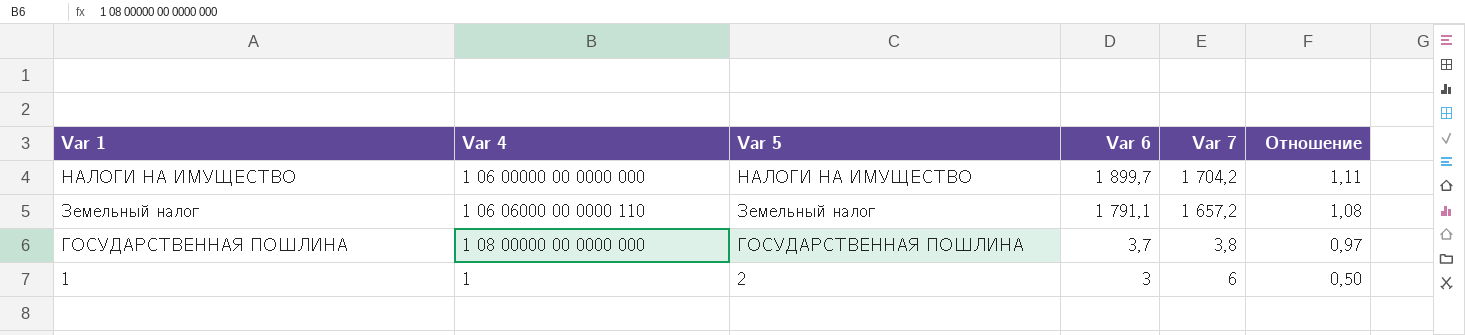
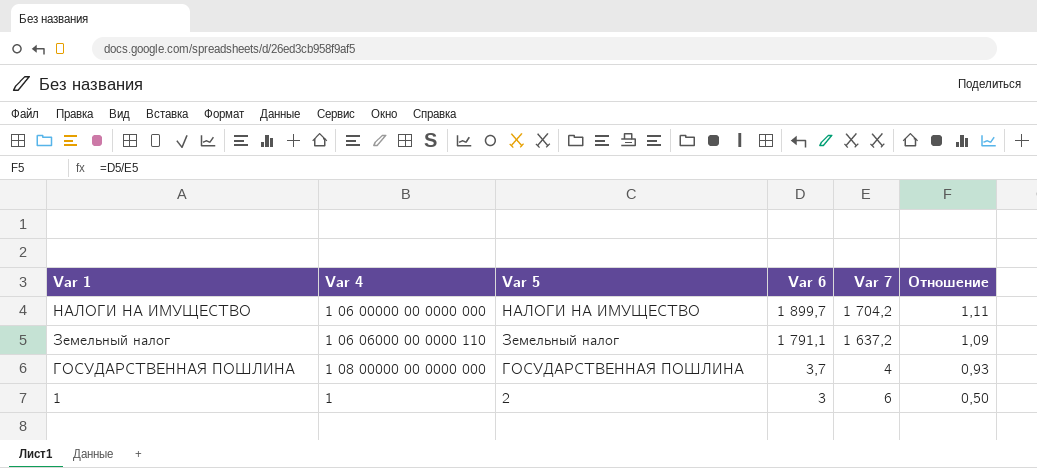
Земельный налог | Var 7: 1 657,2 -> 1 637,2
Земельный налог | Отношение: 1,08 -> 1,09
ГОСУДАРСТВЕННАЯ ПОШЛИНА | Var 7: 3,8 -> 4
ГОСУДАРСТВЕННАЯ ПОШЛИНА | Отношение: 0,97 -> 0,93

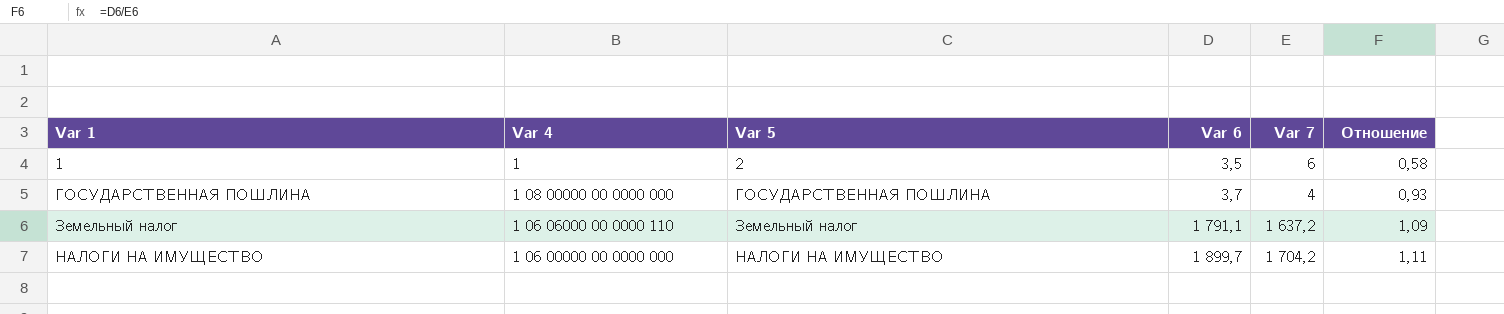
row order: Var 1 descending -> Var 1 ascending
1 | Var 6: 3 -> 3,5
1 | Отношение: 0,50 -> 0,58

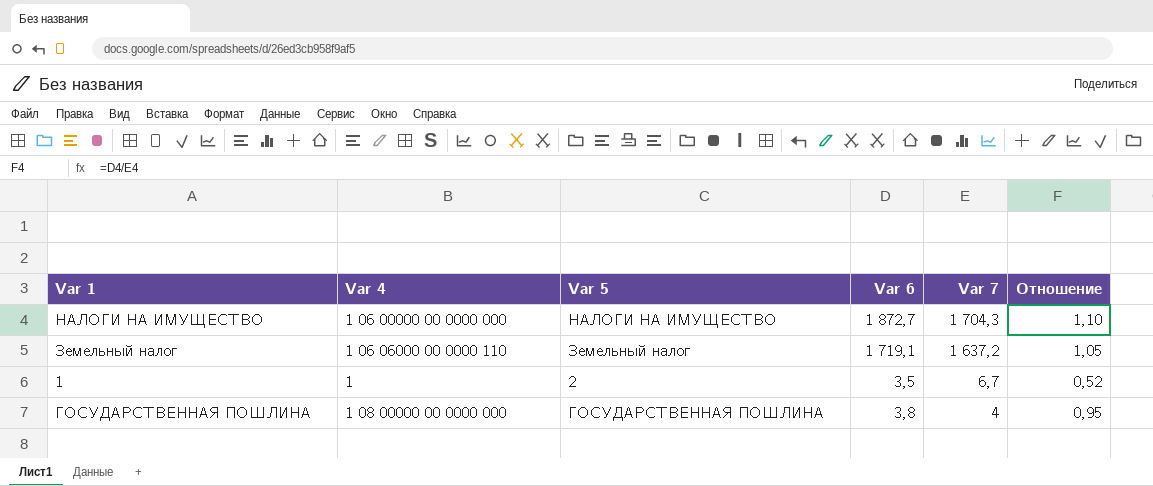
row order: Var 1 ascending -> Var 7 descending
НАЛОГИ НА ИМУЩЕСТВО | Var 6: 1 899,7 -> 1 872,7
НАЛОГИ НА ИМУЩЕСТВО | Var 7: 1 704,2 -> 1 704,3
НАЛОГИ НА ИМУЩЕСТВО | Отношение: 1,11 -> 1,10
Земельный налог | Var 6: 1 791,1 -> 1 719,1
Земельный налог | Отношение: 1,09 -> 1,05
1 | Var 7: 6 -> 6,7
1 | Отношение: 0,58 -> 0,52
ГОСУДАРСТВЕННАЯ ПОШЛИНА | Var 6: 3,7 -> 3,8
ГОСУДАРСТВЕННАЯ ПОШЛИНА | Отношение: 0,93 -> 0,95

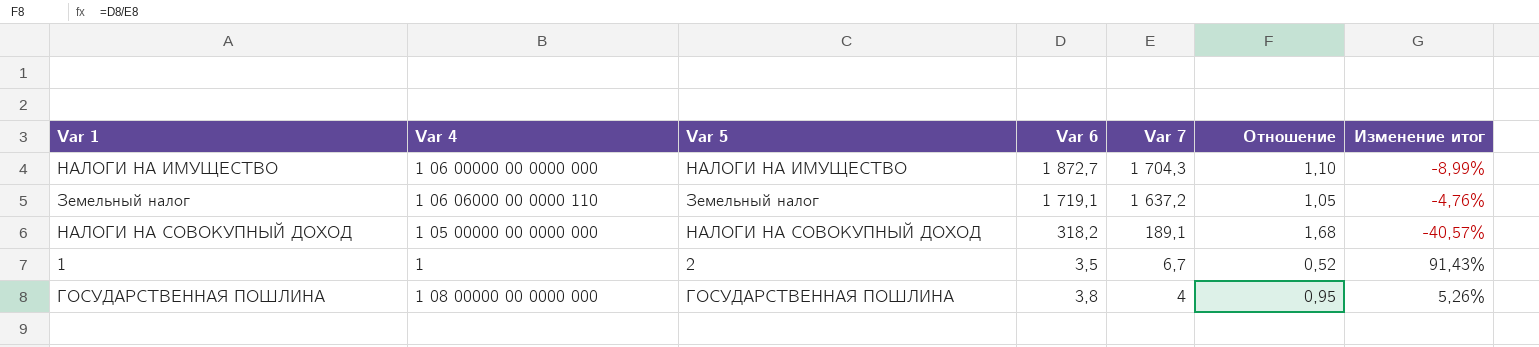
column Изменение итог | formula: none -> ([Var 7] - [Var 6]) / [Var 6]
row НАЛОГИ НА СОВОКУПНЫЙ ДОХОД: none -> 1 05 00000 00 0000 000 | НАЛОГИ НА СОВОКУПНЫЙ ДОХОД | 318,2 | 189,1 | 1,68 | -40,57%

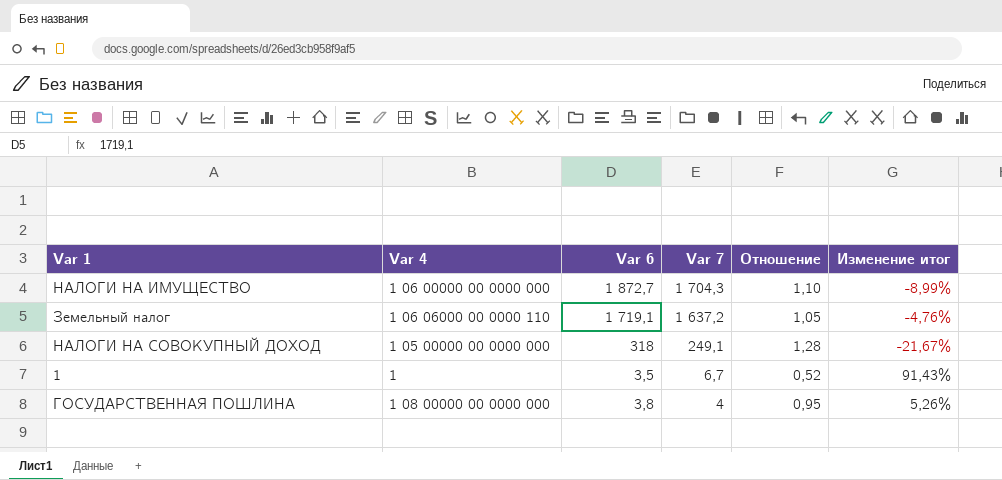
column Var 5 | position: 3 -> none
НАЛОГИ НА СОВОКУПНЫЙ ДОХОД | Var 6: 318,2 -> 318
НАЛОГИ НА СОВОКУПНЫЙ ДОХОД | Var 7: 189,1 -> 249,1
НАЛОГИ НА СОВОКУПНЫЙ ДОХОД | Отношение: 1,68 -> 1,28
НАЛОГИ НА СОВОКУПНЫЙ ДОХОД | Изменение итог: -40,57% -> -21,67%

